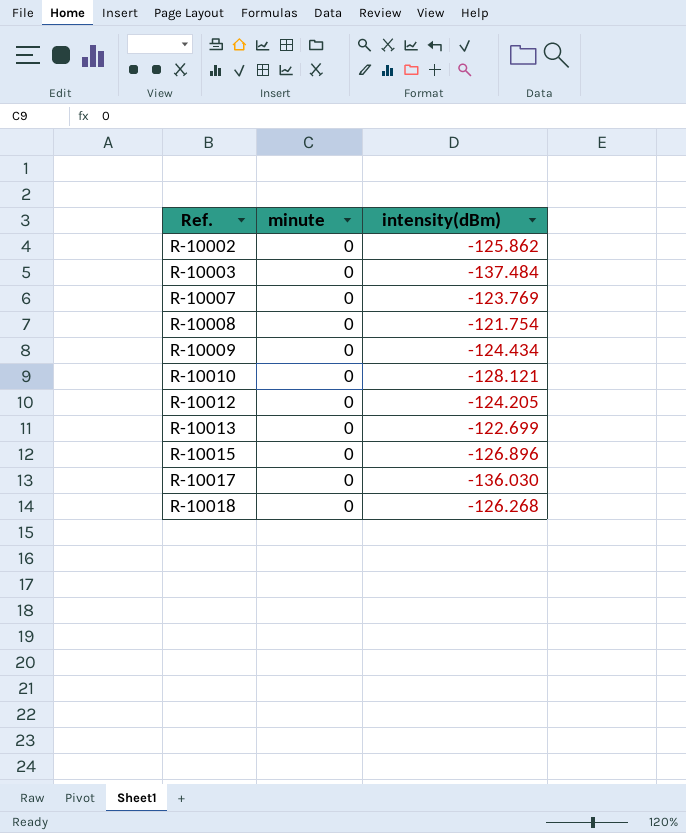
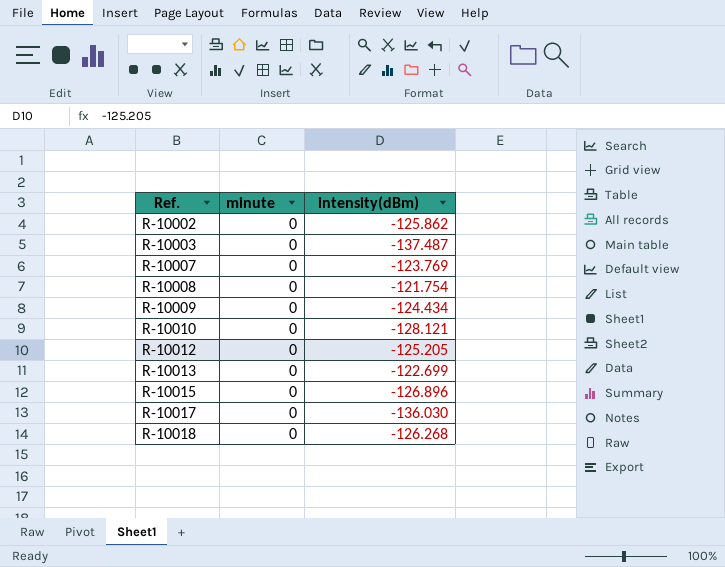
R-10003 | intensity(dBm): -137.484 -> -137.487
R-10012 | intensity(dBm): -124.205 -> -125.205

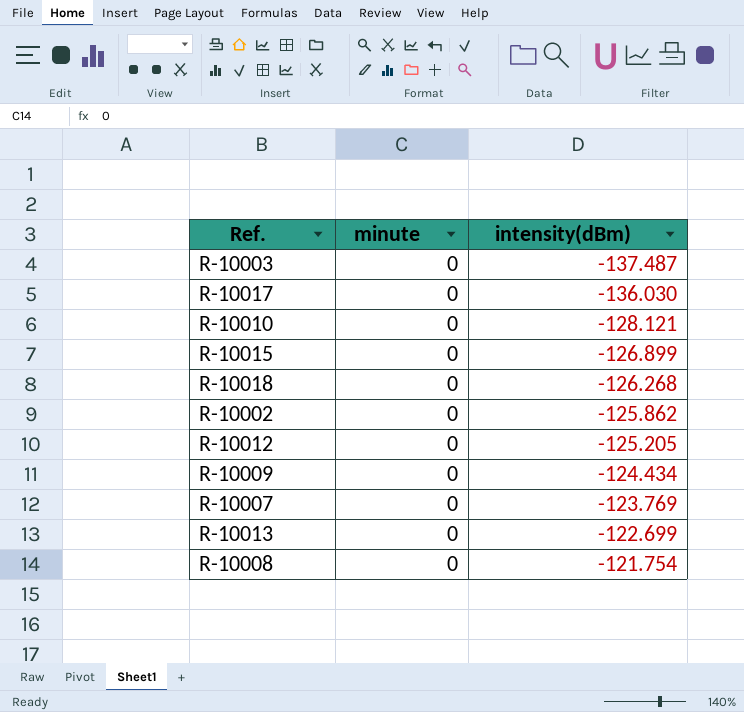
row order: Ref. ascending -> intensity(dBm) ascending
R-10015 | intensity(dBm): -126.896 -> -126.899

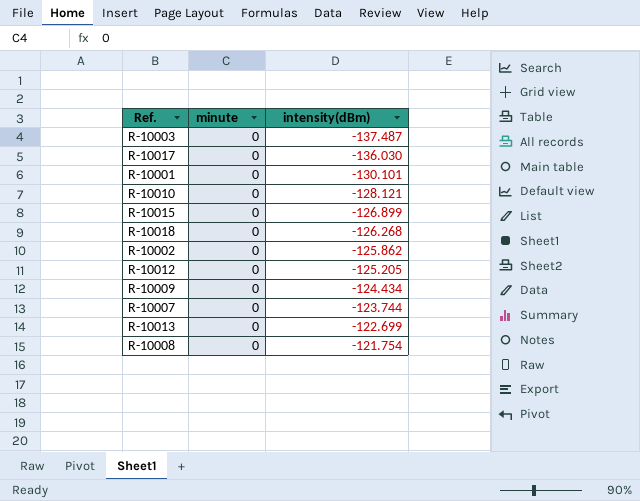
row R-10001: none -> 0 | -130.101
R-10007 | intensity(dBm): -123.769 -> -123.744

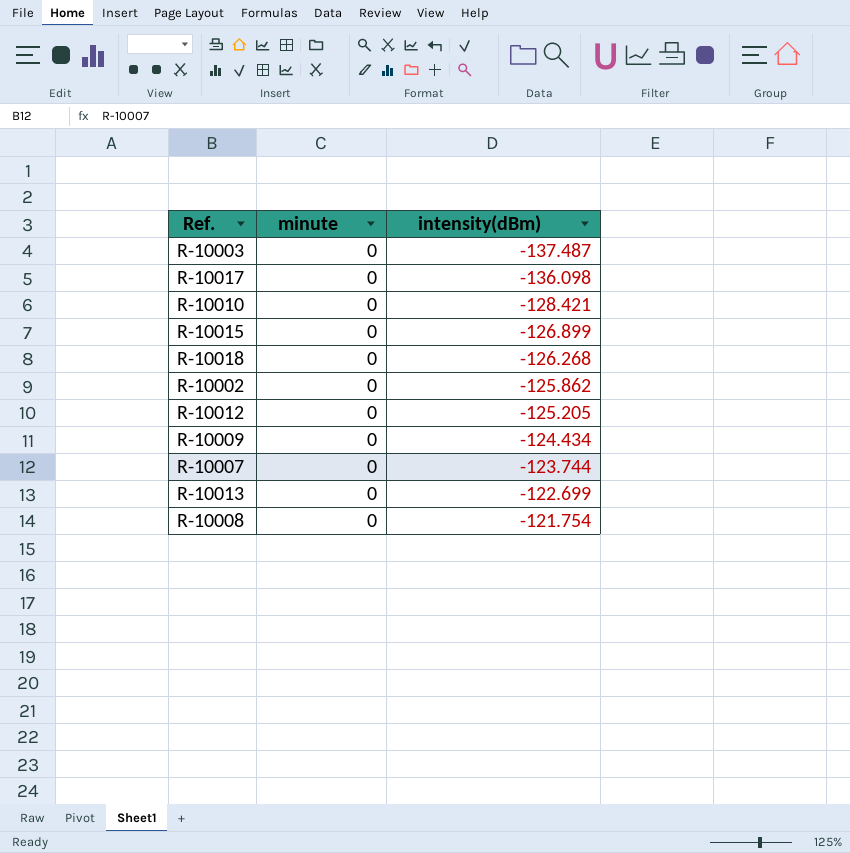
row R-10001: 0 | -130.101 -> none
R-10017 | intensity(dBm): -136.030 -> -136.098
R-10010 | intensity(dBm): -128.121 -> -128.421

